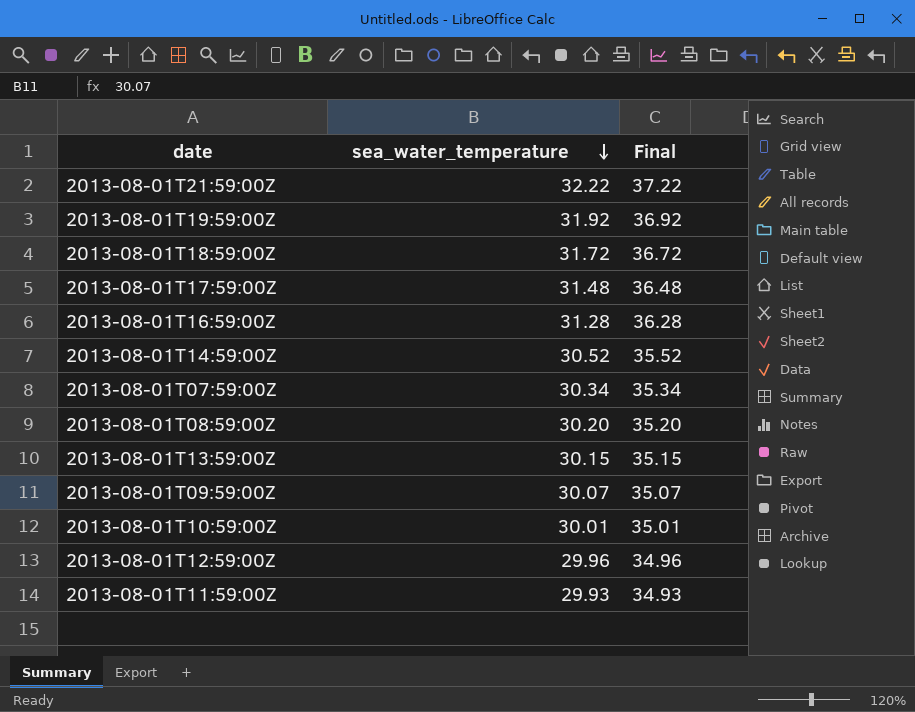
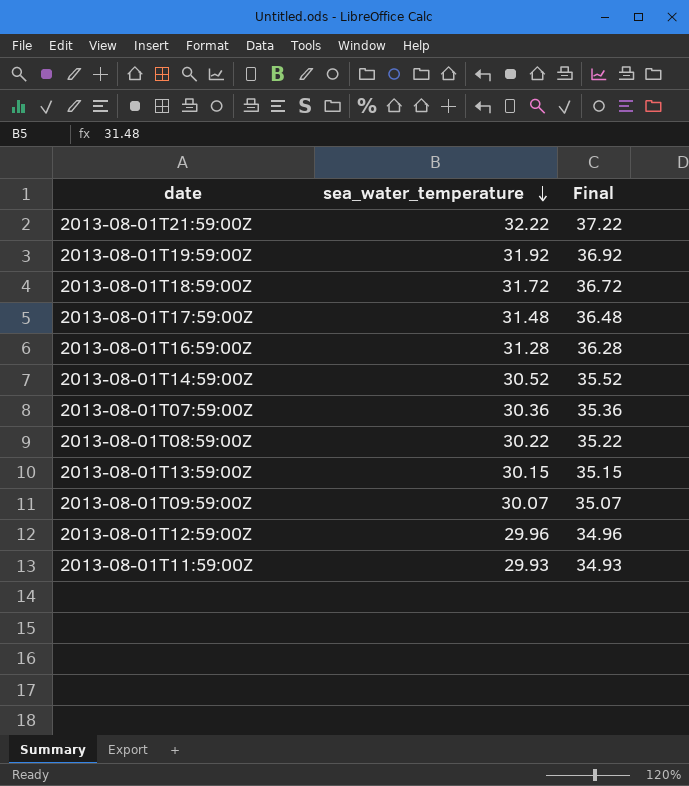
row 2013-08-01T10:59:00Z: 30.01 | 35.01 -> none
2013-08-01T07:59:00Z | sea_water_temperature: 30.34 -> 30.36
2013-08-01T07:59:00Z | Final: 35.34 -> 35.36
2013-08-01T08:59:00Z | sea_water_temperature: 30.20 -> 30.22
2013-08-01T08:59:00Z | Final: 35.20 -> 35.22

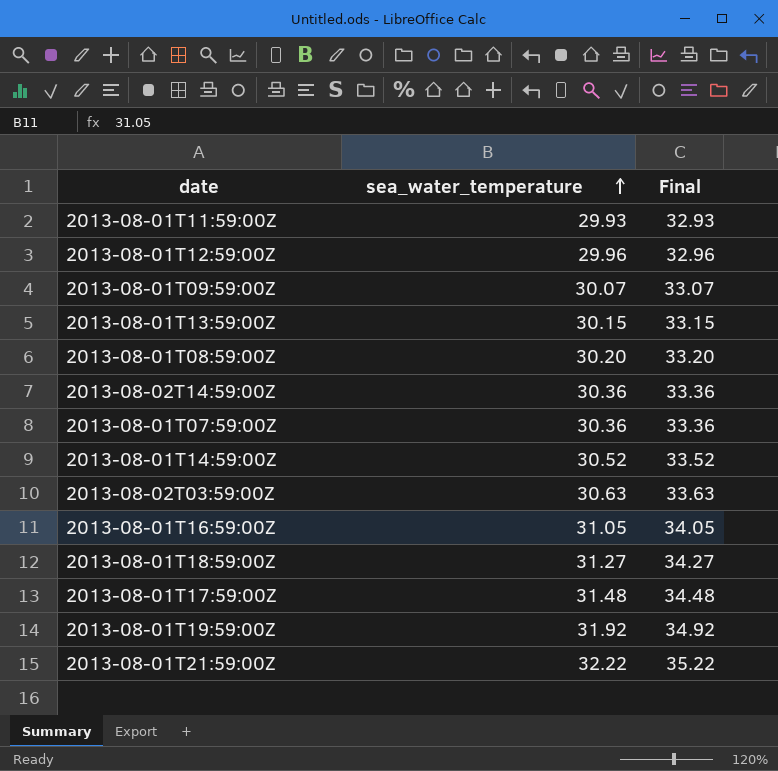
row order: sea_water_temperature descending -> sea_water_temperature ascending
column Final | formula: [sea_water_temperature] + 5 -> [sea_water_temperature] + 3
2013-08-01T08:59:00Z | sea_water_temperature: 30.22 -> 30.20
row 2013-08-02T14:59:00Z: none -> 30.36 | 33.36
row 2013-08-02T03:59:00Z: none -> 30.63 | 33.63
2013-08-01T16:59:00Z | sea_water_temperature: 31.28 -> 31.05
2013-08-01T18:59:00Z | sea_water_temperature: 31.72 -> 31.27

